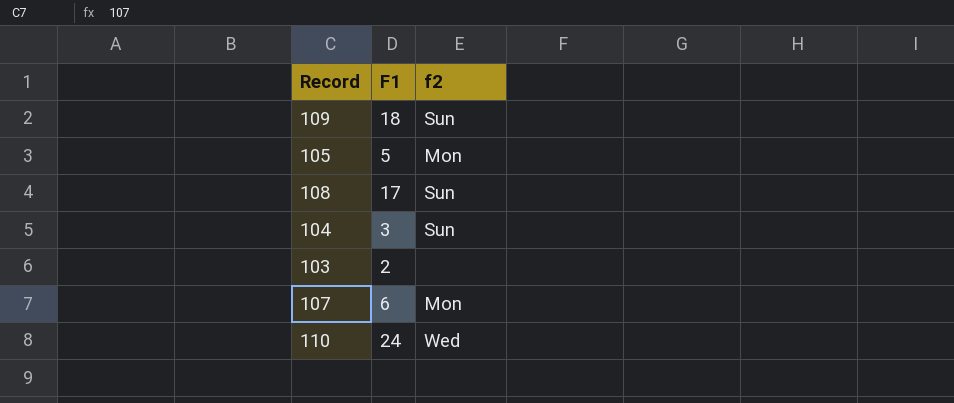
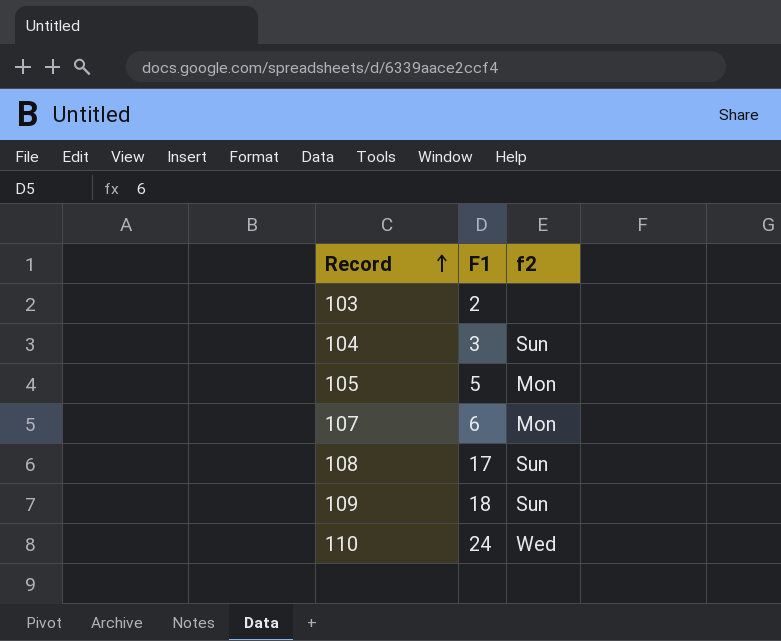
row order: none -> Record ascending

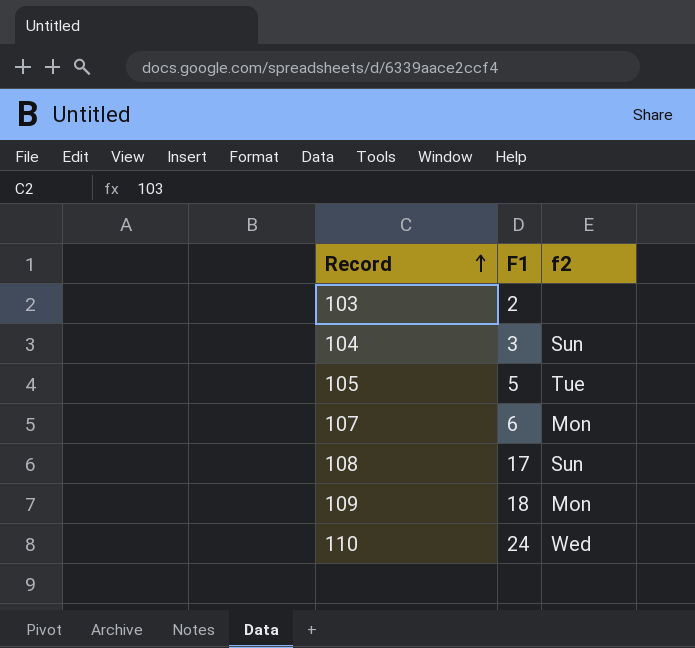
105 | f2: Mon -> Tue
109 | f2: Sun -> Mon

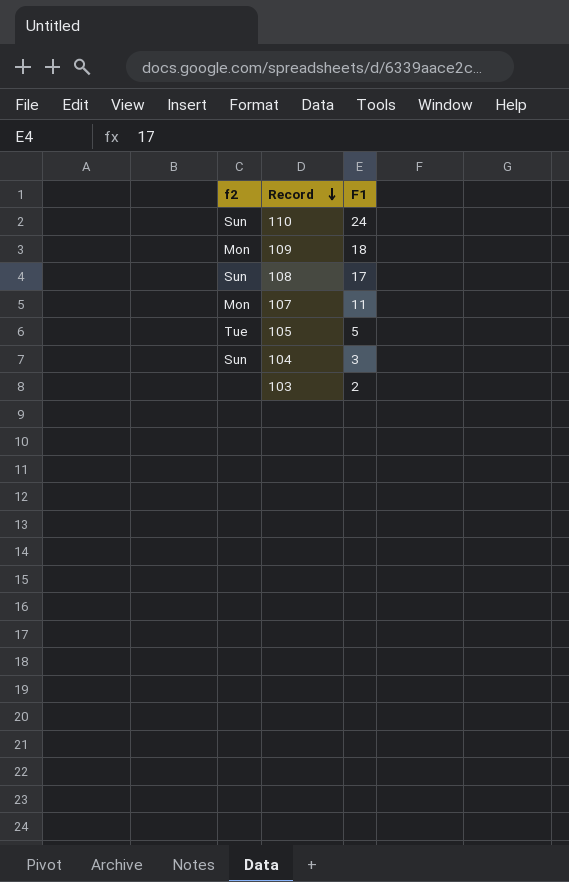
row order: Record ascending -> Record descending
column f2 | position: 3 -> 1
110 | f2: Wed -> Sun
107 | F1: 6 -> 11

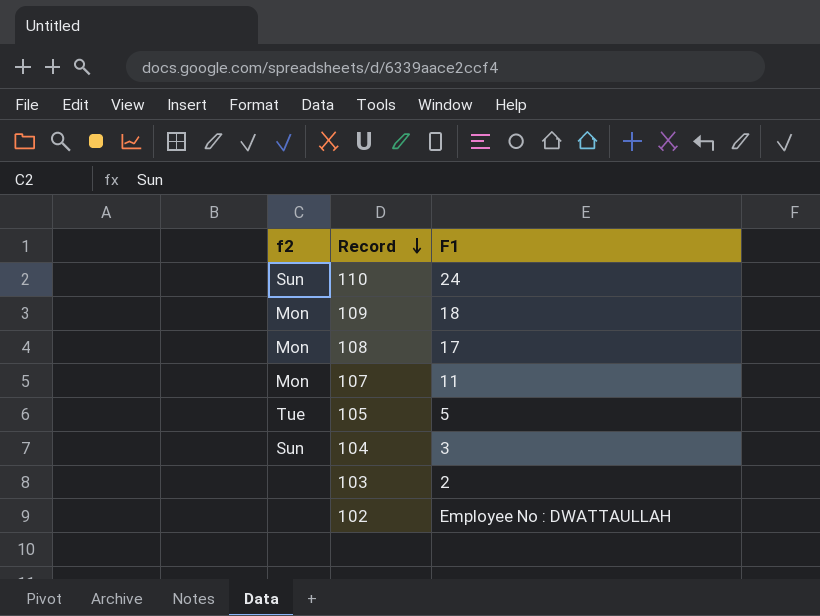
108 | f2: Sun -> Mon
row 102: none -> none | Employee No : DWATTAULLAH

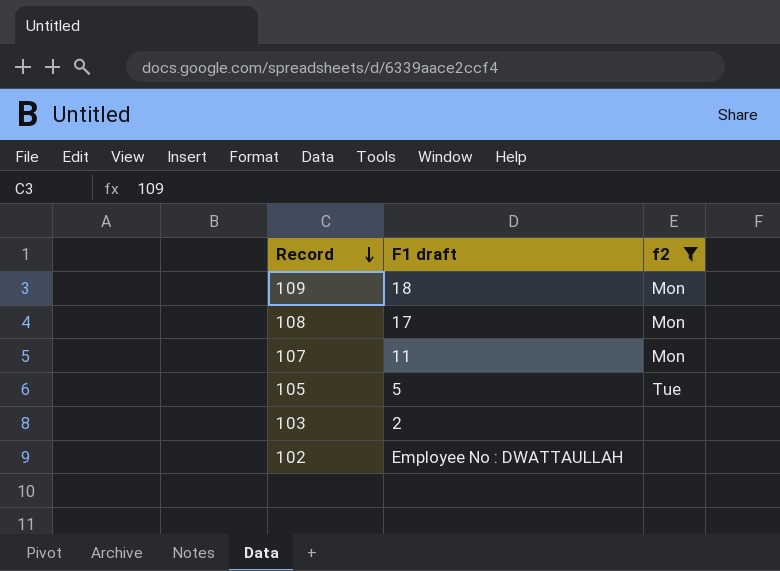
filter: none -> f2 != Sun
column name: F1 -> F1 draft
column f2 | position: 1 -> 3

